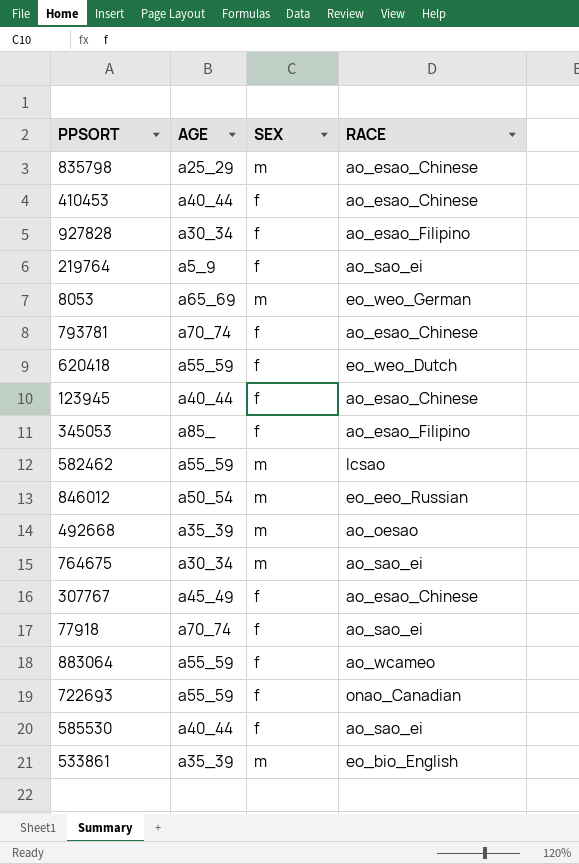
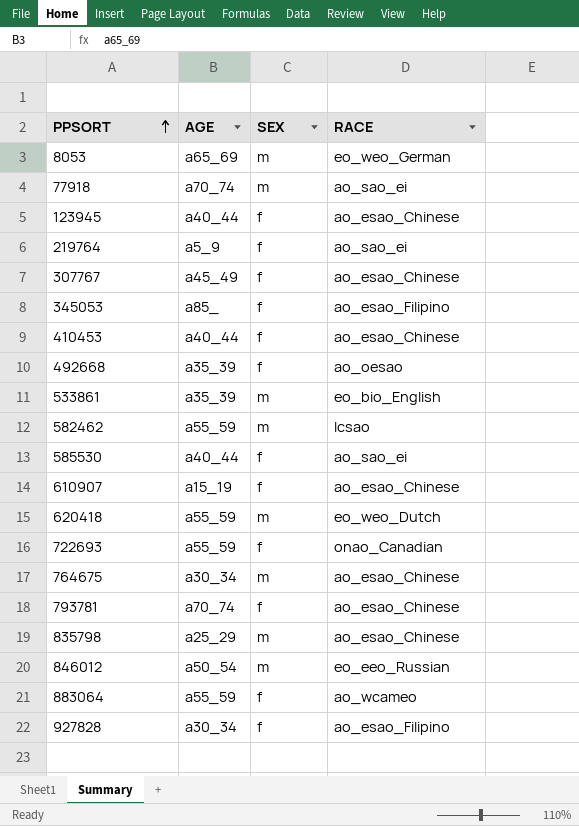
row order: none -> PPSORT ascending
77918 | SEX: f -> m
492668 | SEX: m -> f
row 610907: none -> a15_19 | f | ao_esao_Chinese
620418 | SEX: f -> m
764675 | RACE: ao_sao_ei -> ao_esao_Chinese

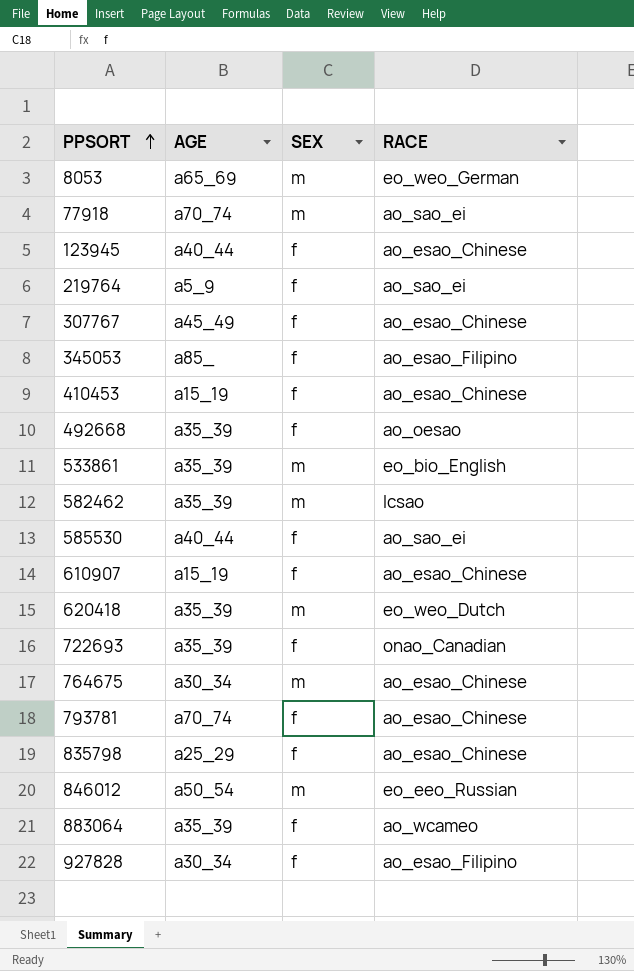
410453 | AGE: a40_44 -> a15_19
582462 | AGE: a55_59 -> a35_39
620418 | AGE: a55_59 -> a35_39
722693 | AGE: a55_59 -> a35_39
835798 | SEX: m -> f
883064 | AGE: a55_59 -> a35_39

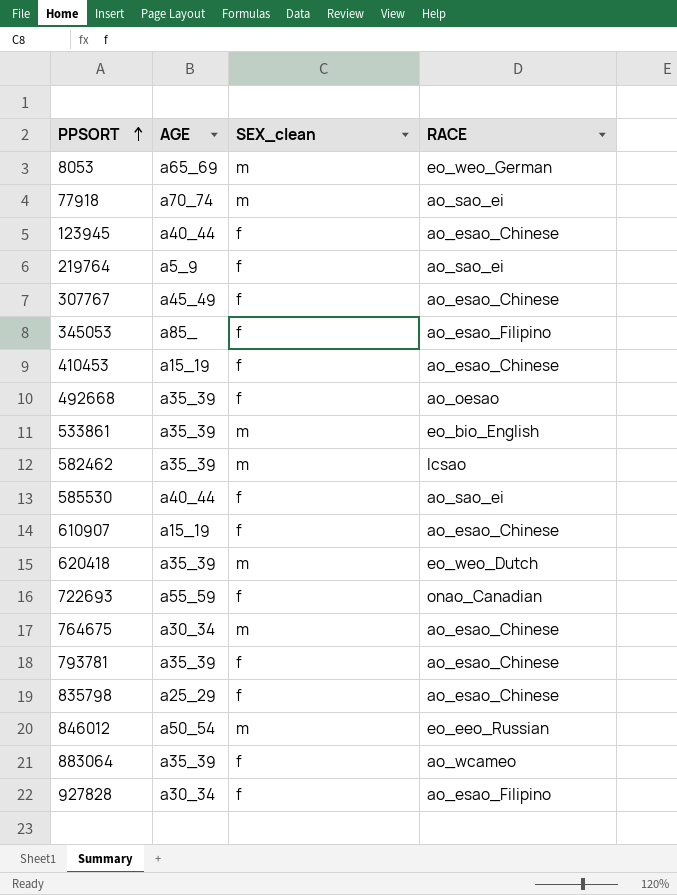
column name: SEX -> SEX_clean
722693 | AGE: a35_39 -> a55_59
793781 | AGE: a70_74 -> a35_39

